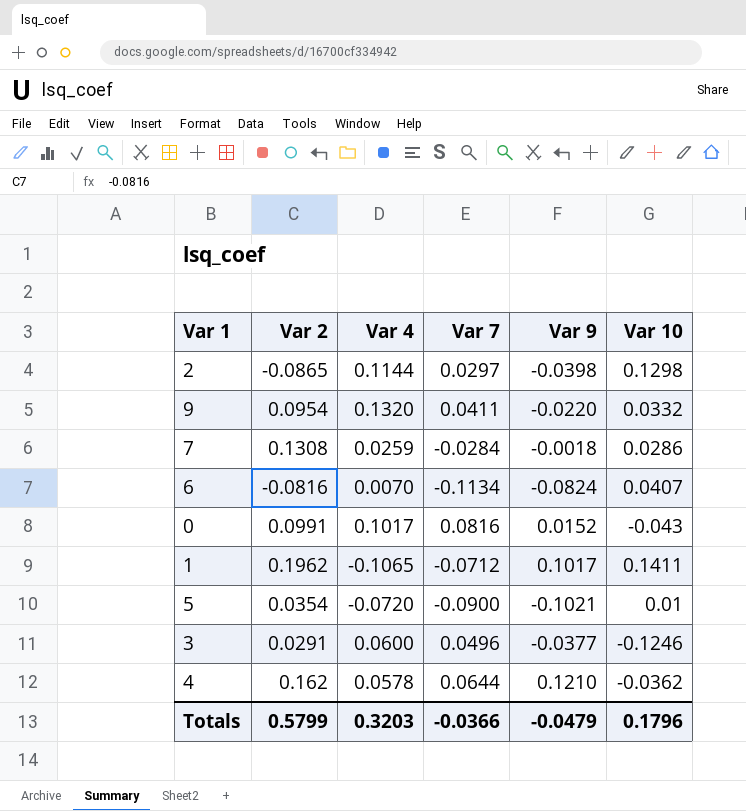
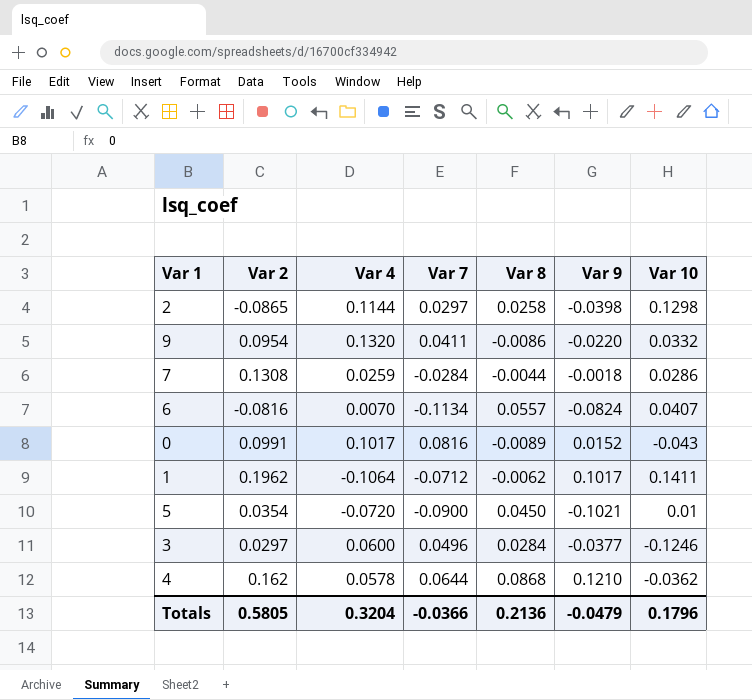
column Var 8 | position: none -> 5
1 | Var 4: -0.1065 -> -0.1064
3 | Var 2: 0.0291 -> 0.0297
Totals | Var 2: 0.5799 -> 0.5805
Totals | Var 4: 0.3203 -> 0.3204

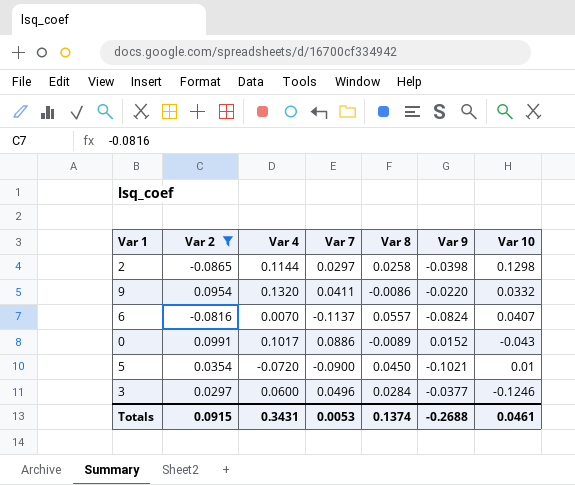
filter: none -> Var 2 <= 0.0991
6 | Var 7: -0.1134 -> -0.1137
0 | Var 7: 0.0816 -> 0.0886
Totals | Var 2: 0.5805 -> 0.0915
Totals | Var 4: 0.3204 -> 0.3431
Totals | Var 7: -0.0366 -> 0.0053
Totals | Var 8: 0.2136 -> 0.1374
Totals | Var 9: -0.0479 -> -0.2688
Totals | Var 10: 0.1796 -> 0.0461

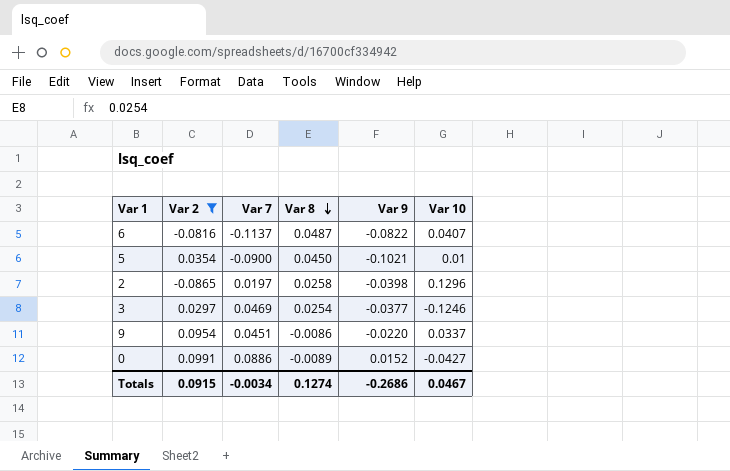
row order: none -> Var 8 descending
column Var 4 | position: 3 -> none
6 | Var 8: 0.0557 -> 0.0487
6 | Var 9: -0.0824 -> -0.0822
2 | Var 7: 0.0297 -> 0.0197
2 | Var 10: 0.1298 -> 0.1296
3 | Var 7: 0.0496 -> 0.0469
3 | Var 8: 0.0284 -> 0.0254
9 | Var 7: 0.0411 -> 0.0451
9 | Var 10: 0.0332 -> 0.0337
0 | Var 10: -0.043 -> -0.0427
Totals | Var 7: 0.0053 -> -0.0034
Totals | Var 8: 0.1374 -> 0.1274
Totals | Var 9: -0.2688 -> -0.2686
Totals | Var 10: 0.0461 -> 0.0467

